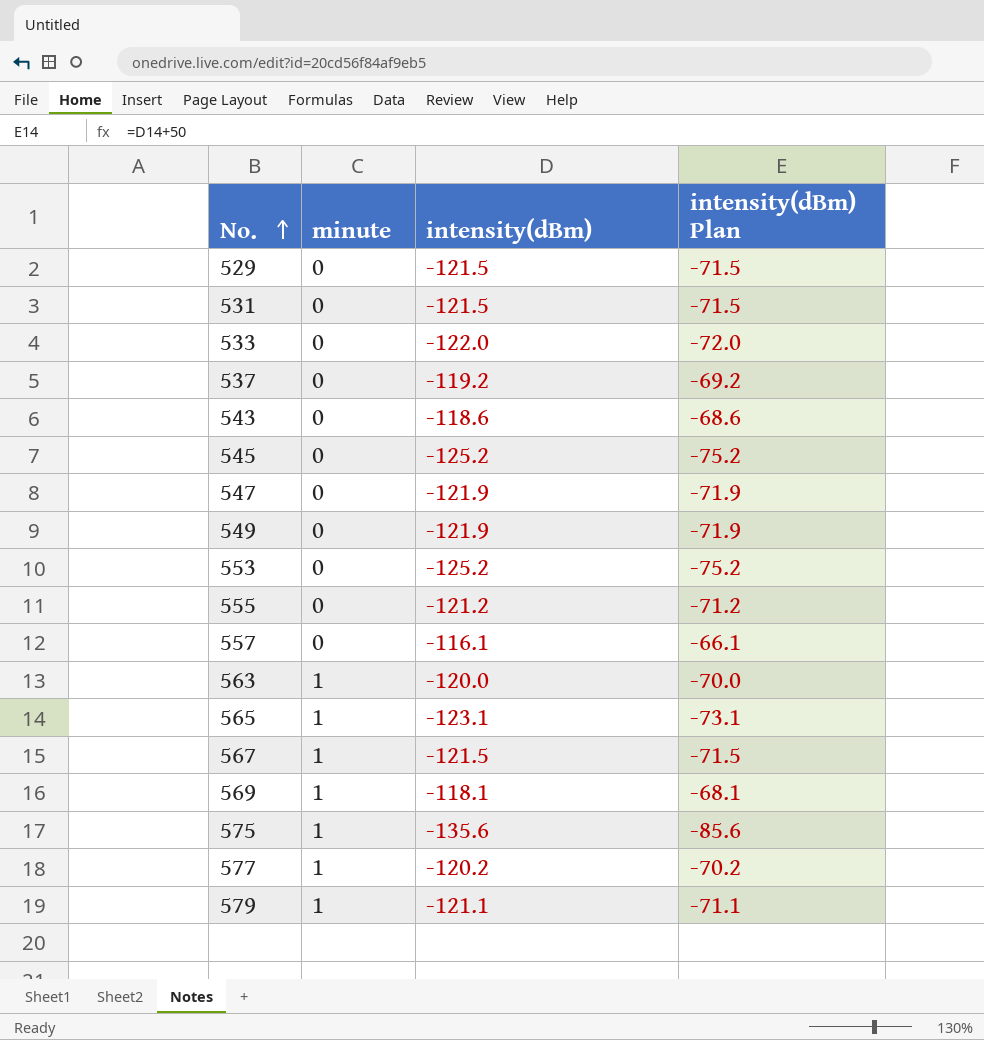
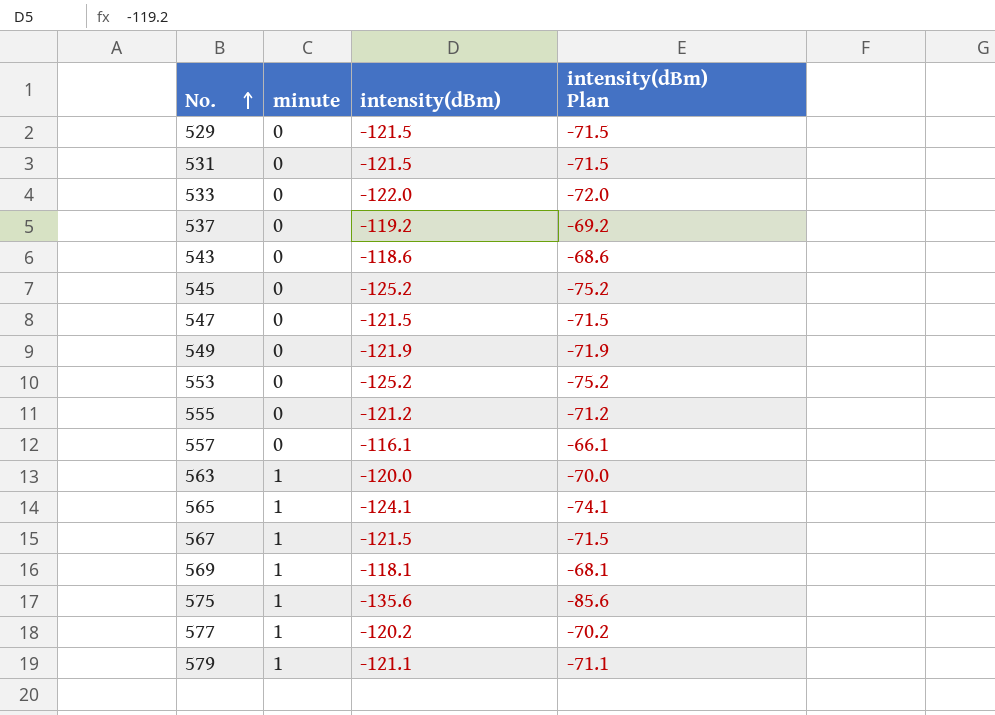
547 | intensity(dBm): -121.9 -> -121.5
547 | intensity(dBm) Plan: -71.9 -> -71.5
565 | intensity(dBm): -123.1 -> -124.1
565 | intensity(dBm) Plan: -73.1 -> -74.1

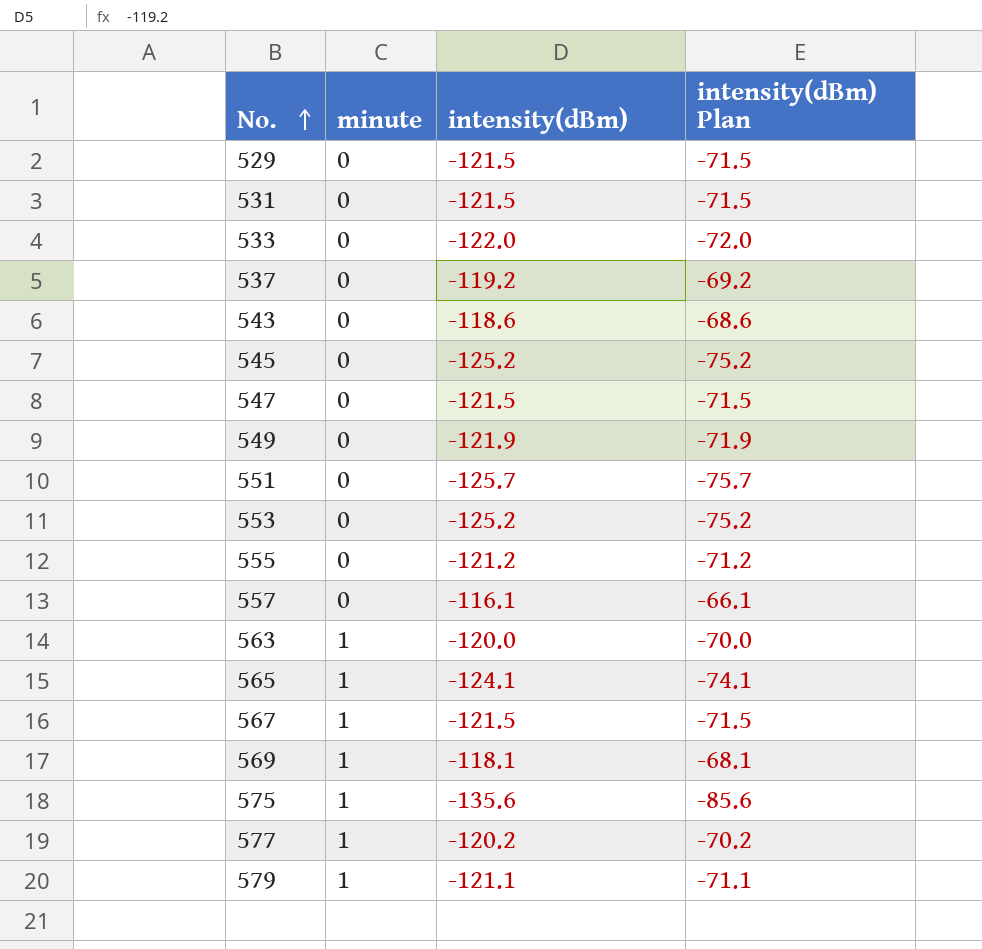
row 551: none -> 0 | -125.7 | -75.7

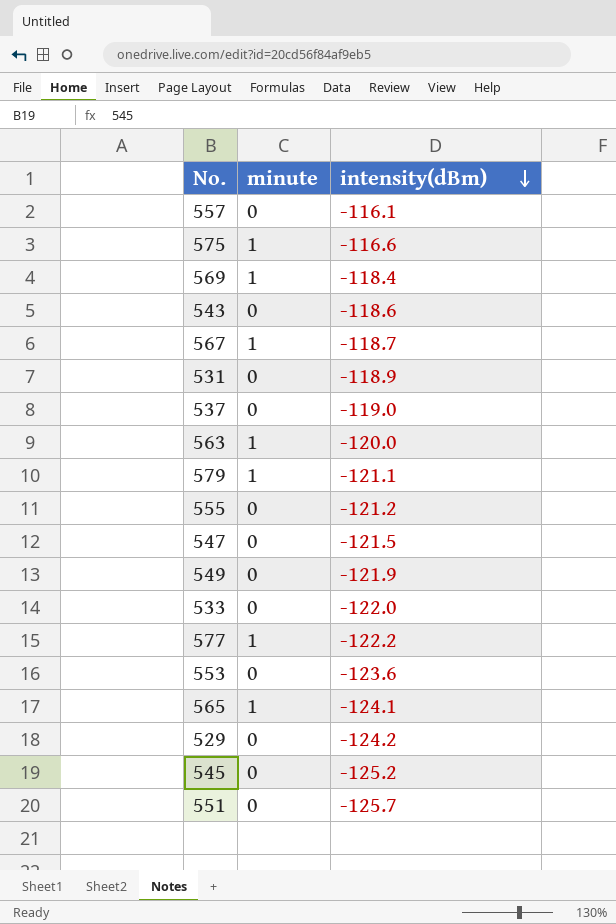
row order: No. ascending -> intensity(dBm) descending
column intensity(dBm) Plan | formula: [intensity(dBm)] + 50 -> none
575 | intensity(dBm): -135.6 -> -116.6
569 | intensity(dBm): -118.1 -> -118.4
567 | intensity(dBm): -121.5 -> -118.7
531 | intensity(dBm): -121.5 -> -118.9
537 | intensity(dBm): -119.2 -> -119.0
577 | intensity(dBm): -120.2 -> -122.2
553 | intensity(dBm): -125.2 -> -123.6
529 | intensity(dBm): -121.5 -> -124.2

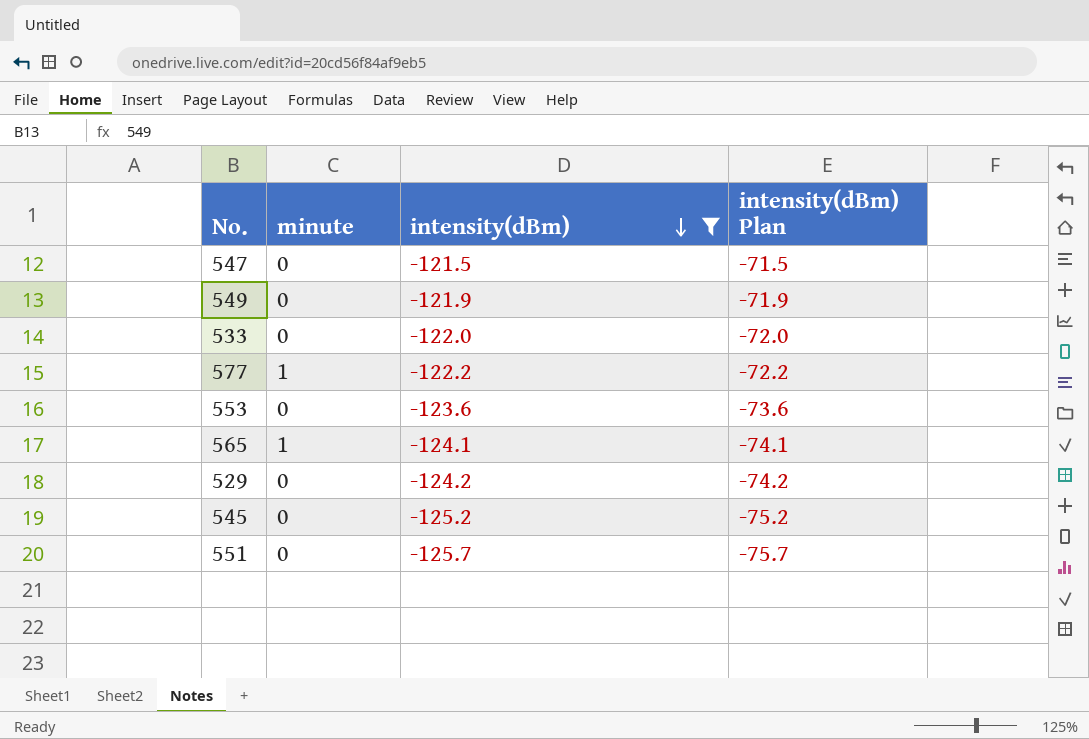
filter: none -> intensity(dBm) <= -121.5
column intensity(dBm) Plan | formula: none -> [intensity(dBm)] + 50

